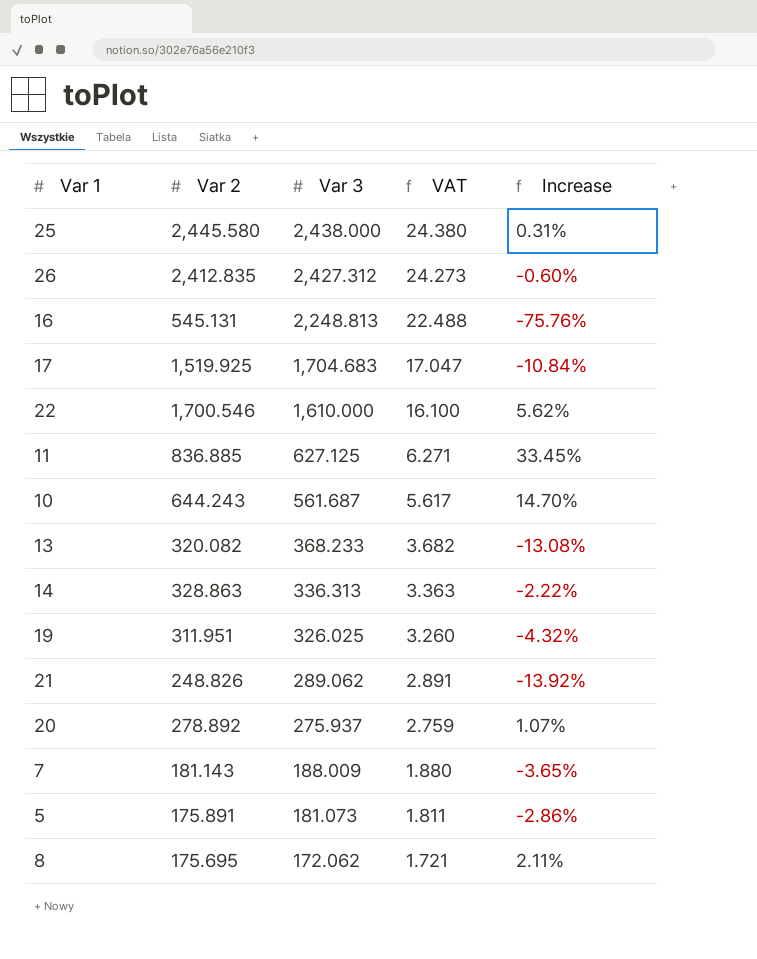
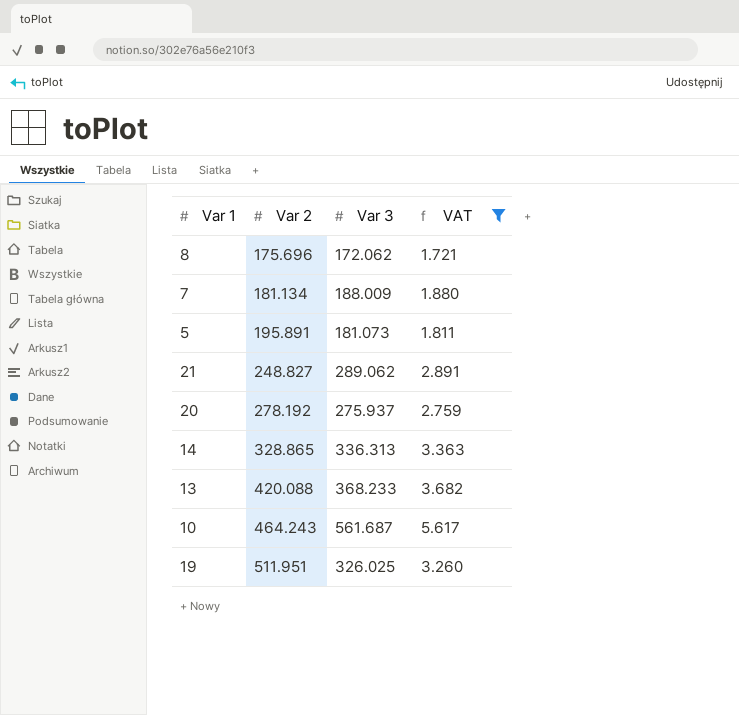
filter: none -> VAT <= 5.617
row order: Var 3 descending -> Var 2 ascending
column Increase | formula: ([Var 2] - [Var 3]) / [Var 3] -> none
8 | Var 2: 175.695 -> 175.696
7 | Var 2: 181.143 -> 181.134
5 | Var 2: 175.891 -> 195.891
21 | Var 2: 248.826 -> 248.827
20 | Var 2: 278.892 -> 278.192
14 | Var 2: 328.863 -> 328.865
13 | Var 2: 320.082 -> 420.088
10 | Var 2: 644.243 -> 464.243
19 | Var 2: 311.951 -> 511.951

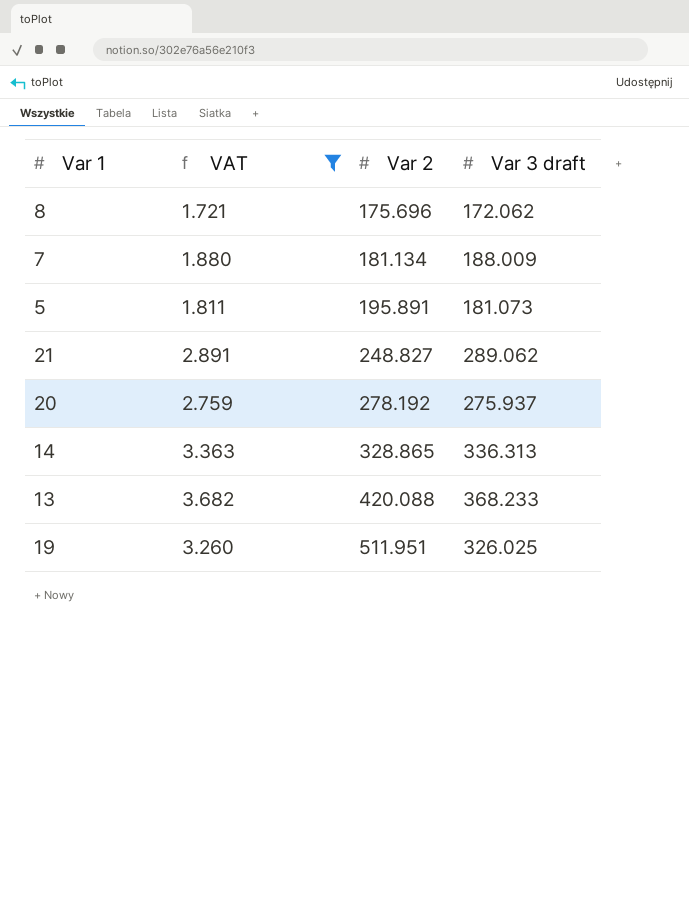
column VAT | position: 4 -> 2
column name: Var 3 -> Var 3 draft
row 10: 464.243 | 561.687 | 5.617 -> none

